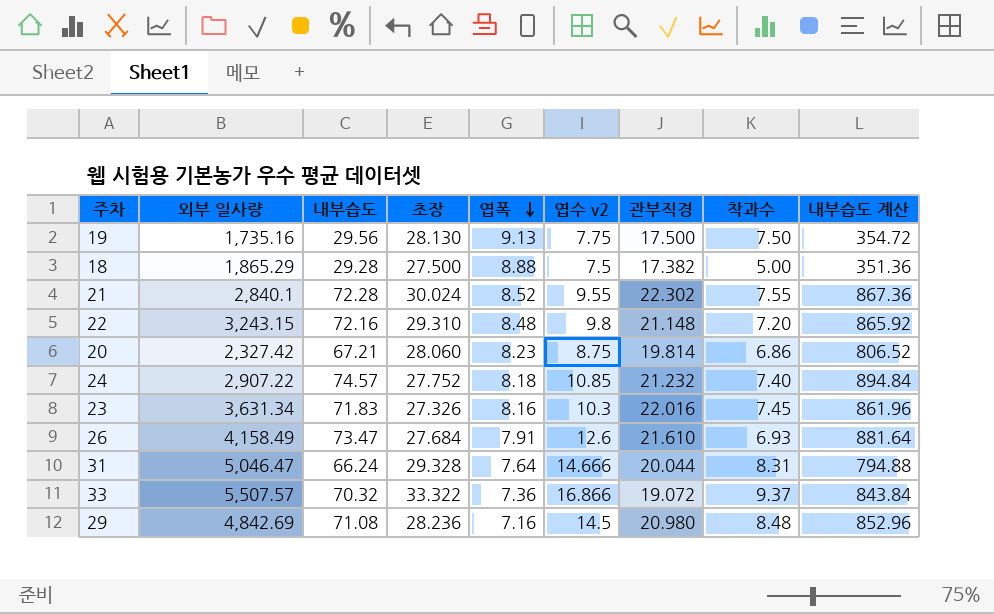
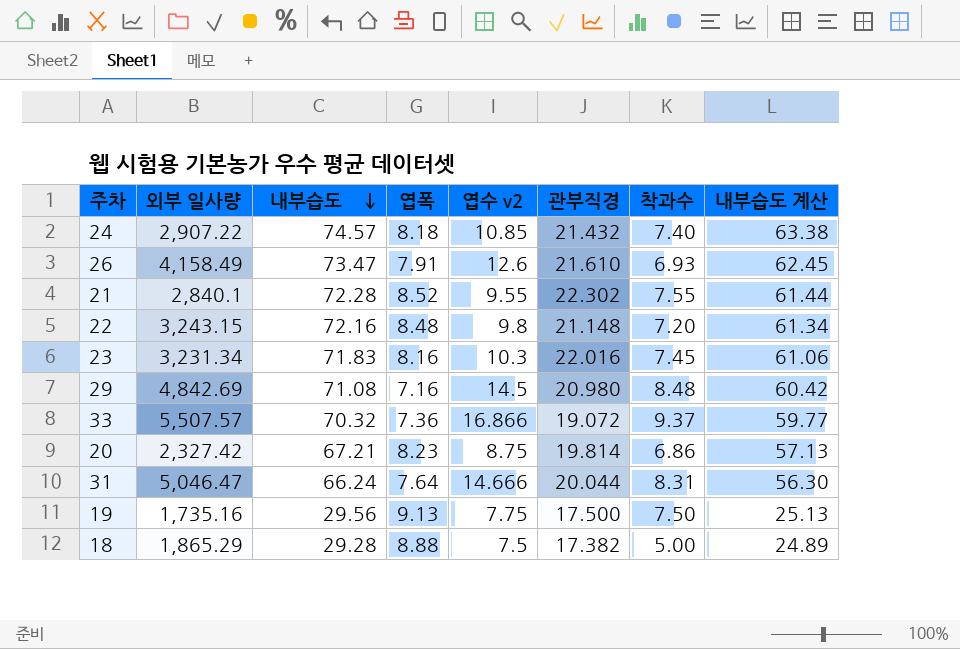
row order: 엽폭 descending -> 내부습도 descending
column 초장 | position: 4 -> none
column 내부습도 계산 | formula: [내부습도] * 12 -> [내부습도] * 0.85
24 | 관부직경: 21.232 -> 21.432
23 | 외부 일사량: 3,631.34 -> 3,231.34

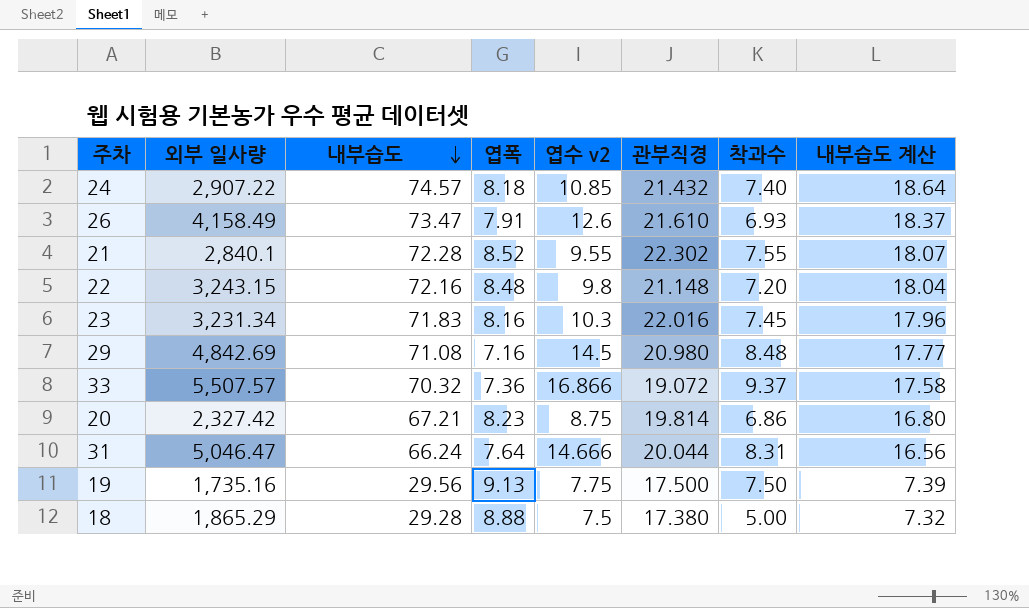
column 내부습도 계산 | formula: [내부습도] * 0.85 -> [내부습도] * 0.25
18 | 관부직경: 17.382 -> 17.380

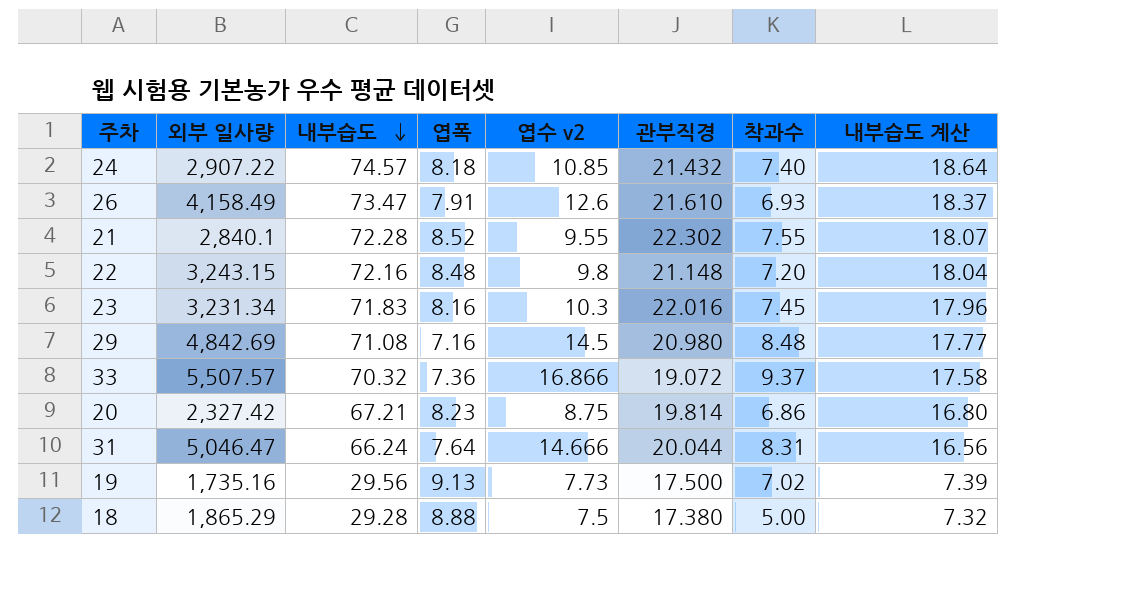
19 | 엽수 v2: 7.75 -> 7.73
19 | 착과수: 7.50 -> 7.02

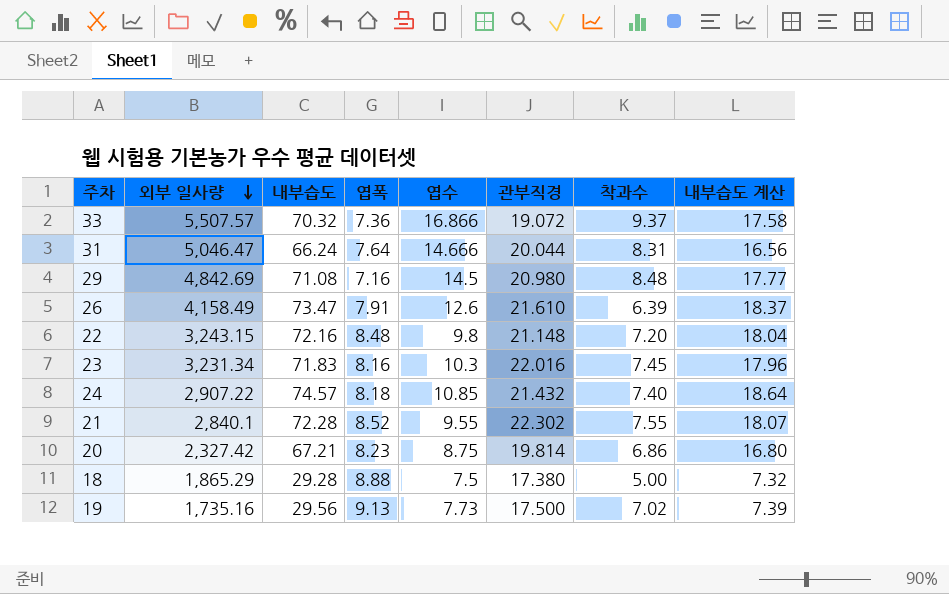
row order: 내부습도 descending -> 외부 일사량 descending
column name: 엽수 v2 -> 엽수
26 | 착과수: 6.93 -> 6.39

